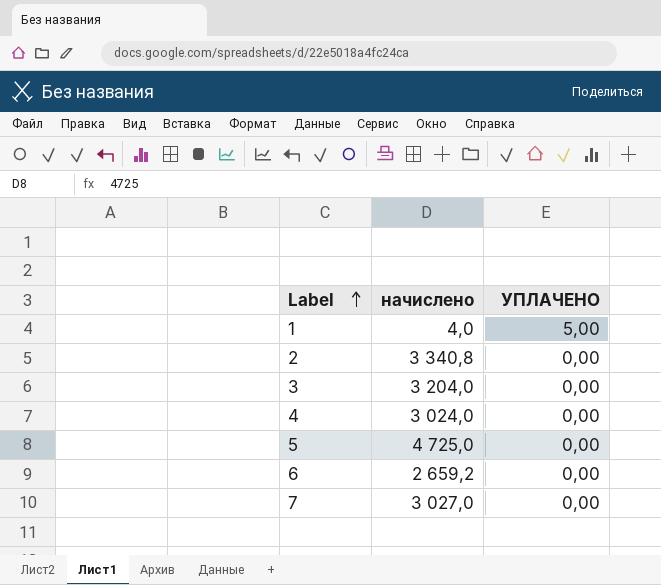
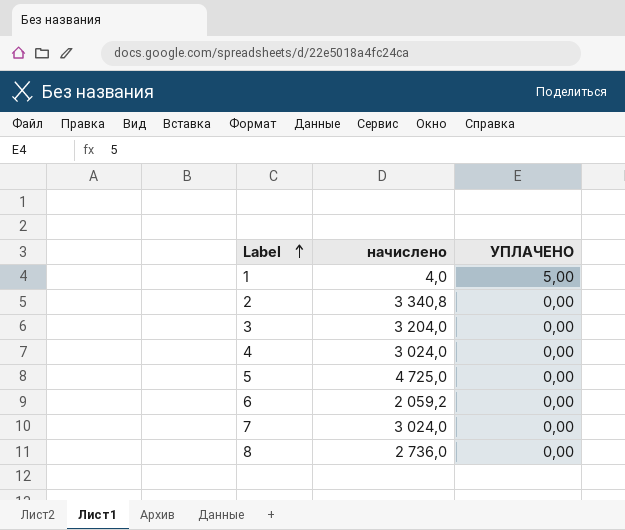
6 | начислено: 2 659,2 -> 2 059,2
7 | начислено: 3 027,0 -> 3 024,0
row 8: none -> 2 736,0 | 0,00

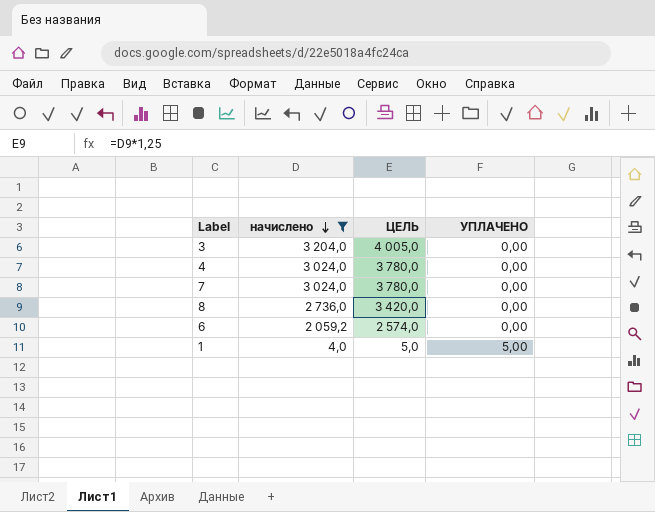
filter: none -> начислено <= 3 204,0
row order: Label ascending -> начислено descending
column ЦЕЛЬ | formula: none -> [начислено] * 1,25

